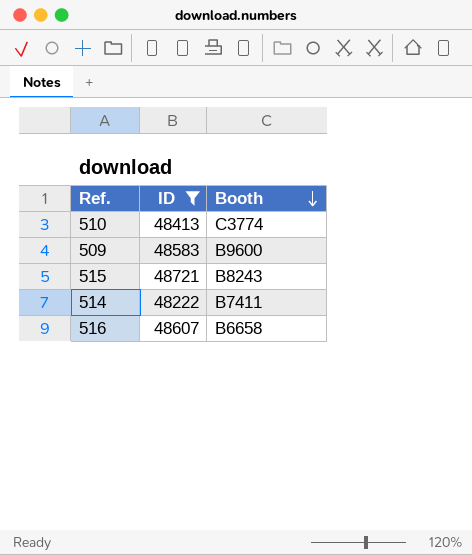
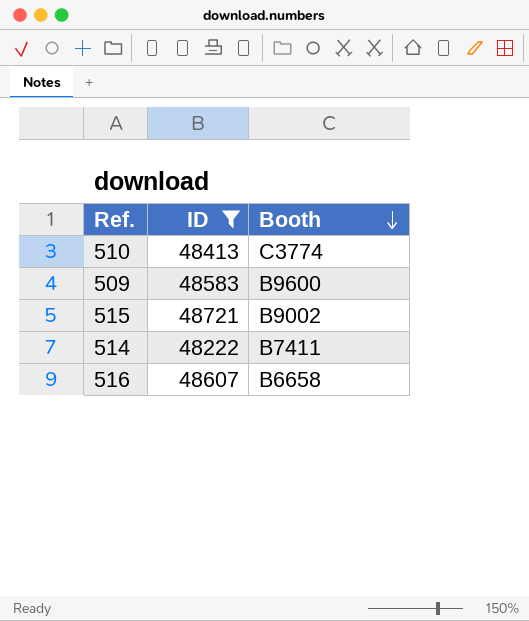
515 | Booth: B8243 -> B9002

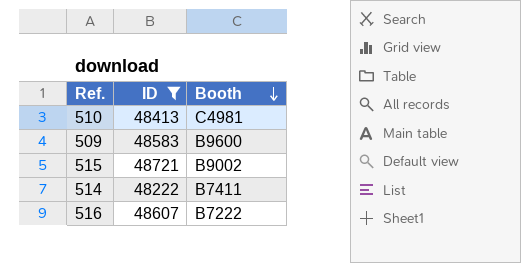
510 | Booth: C3774 -> C4981
516 | Booth: B6658 -> B7222

